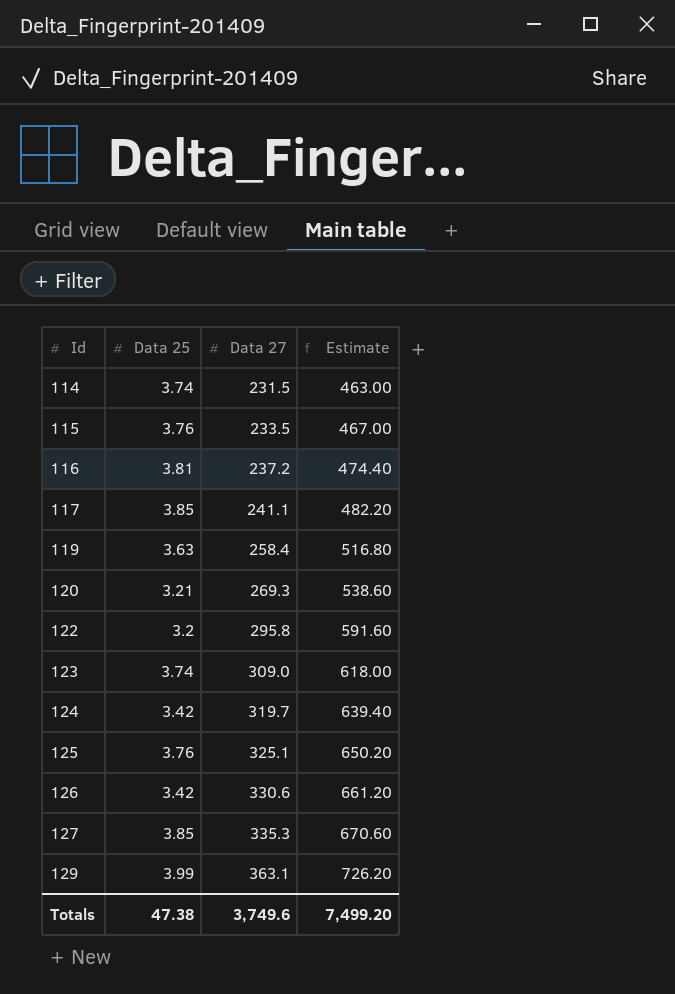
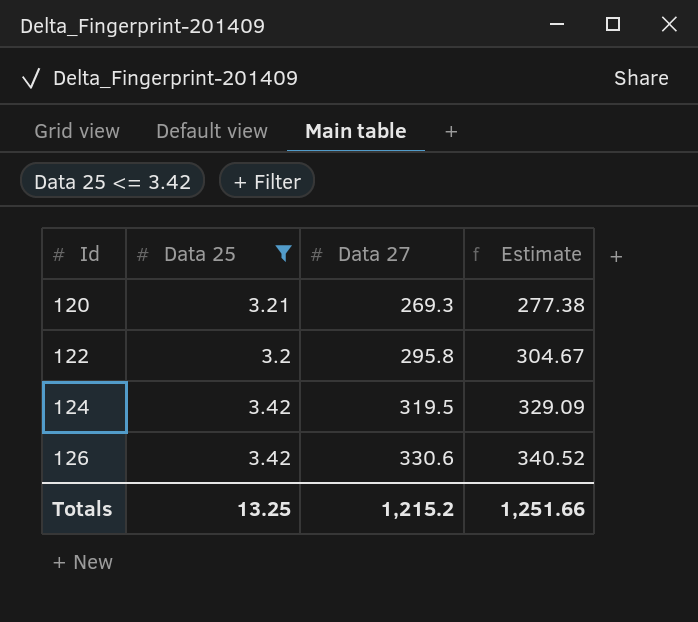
filter: none -> Data 25 <= 3.42
column Estimate | formula: [Data 27] * 2 -> [Data 27] * 1.03
124 | Data 27: 319.7 -> 319.5
Totals | Data 25: 47.38 -> 13.25
Totals | Data 27: 3,749.6 -> 1,215.2
Totals | Estimate: 7,499.20 -> 1,251.66

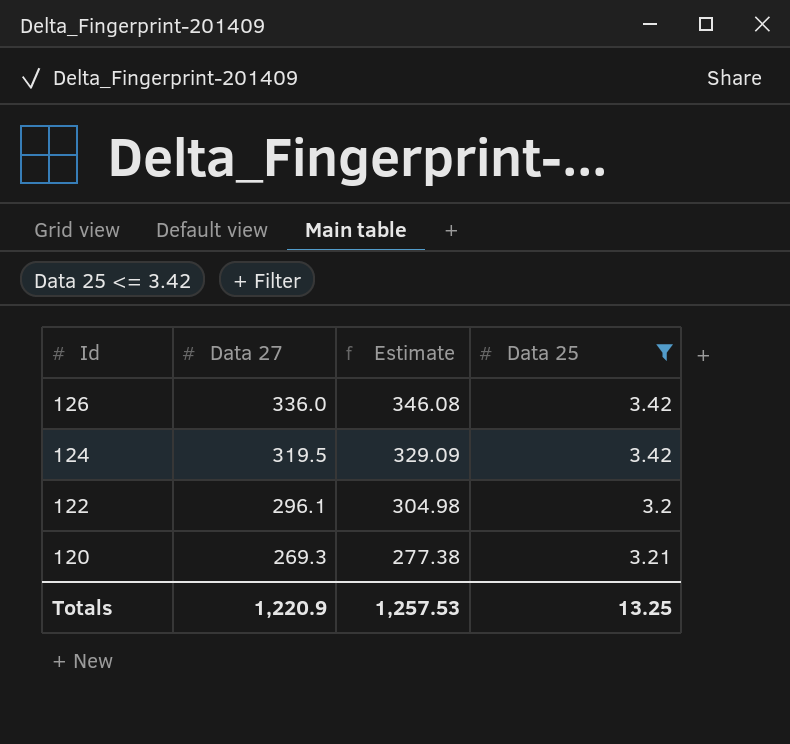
row order: Id ascending -> Id descending
column Data 25 | position: 2 -> 4
126 | Data 27: 330.6 -> 336.0
126 | Estimate: 340.52 -> 346.08
122 | Data 27: 295.8 -> 296.1
122 | Estimate: 304.67 -> 304.98
Totals | Data 27: 1,215.2 -> 1,220.9
Totals | Estimate: 1,251.66 -> 1,257.53

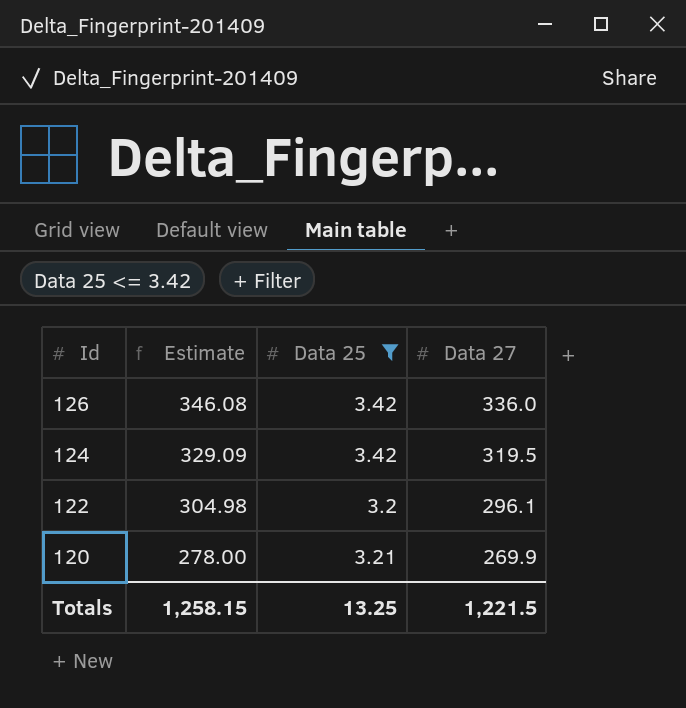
column Data 27 | position: 2 -> 4
120 | Estimate: 277.38 -> 278.00
120 | Data 27: 269.3 -> 269.9
Totals | Estimate: 1,257.53 -> 1,258.15
Totals | Data 27: 1,220.9 -> 1,221.5

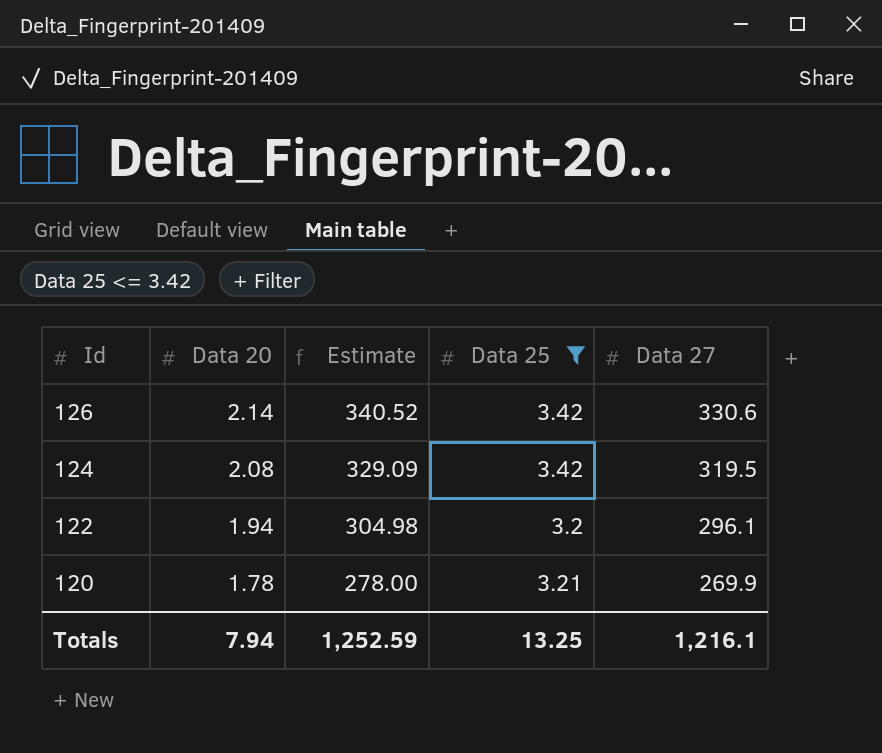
column Data 20 | position: none -> 2
126 | Estimate: 346.08 -> 340.52
126 | Data 27: 336.0 -> 330.6
Totals | Estimate: 1,258.15 -> 1,252.59
Totals | Data 27: 1,221.5 -> 1,216.1

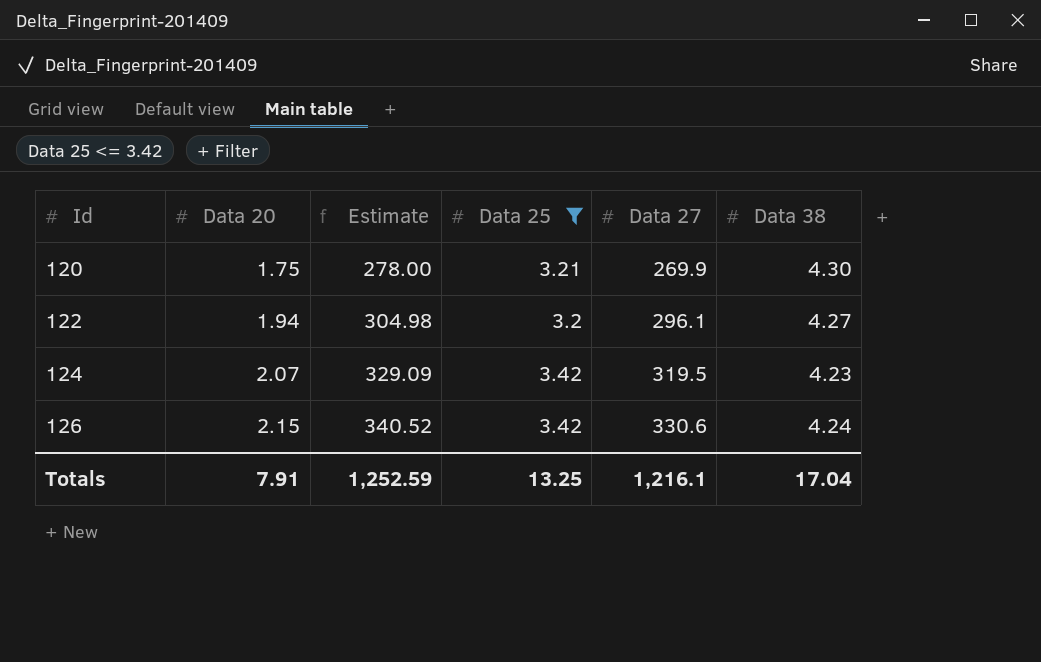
row order: Id descending -> Id ascending
column Data 38 | position: none -> 6
120 | Data 20: 1.78 -> 1.75
124 | Data 20: 2.08 -> 2.07
126 | Data 20: 2.14 -> 2.15
Totals | Data 20: 7.94 -> 7.91

